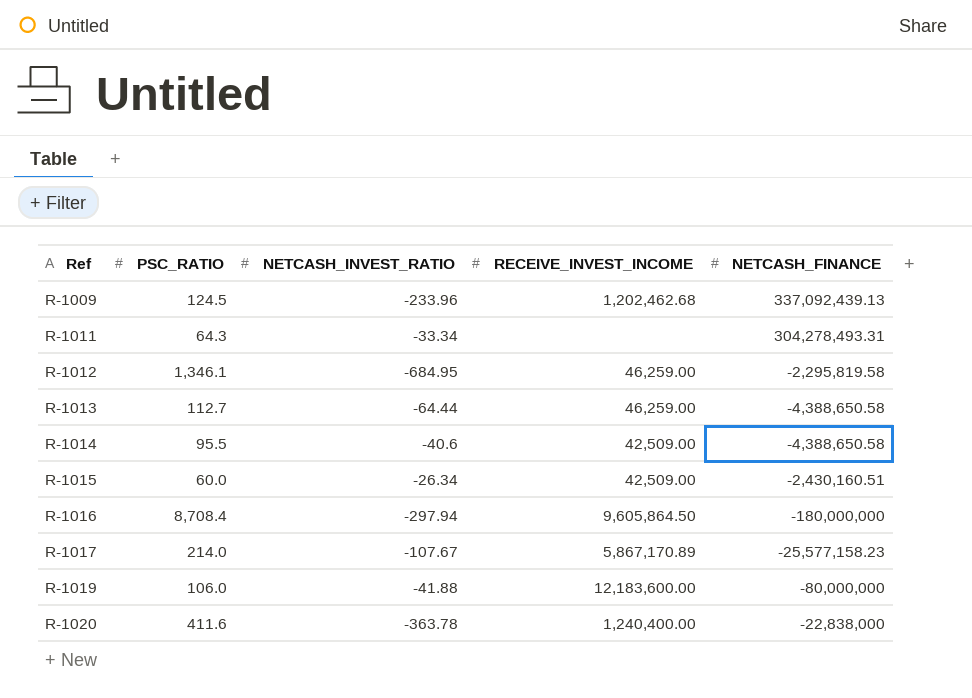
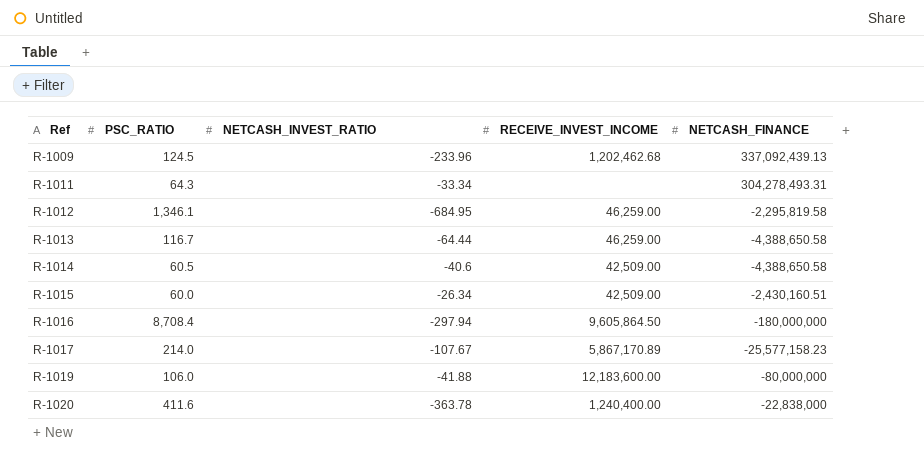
R-1013 | PSC_RATIO: 112.7 -> 116.7
R-1014 | PSC_RATIO: 95.5 -> 60.5

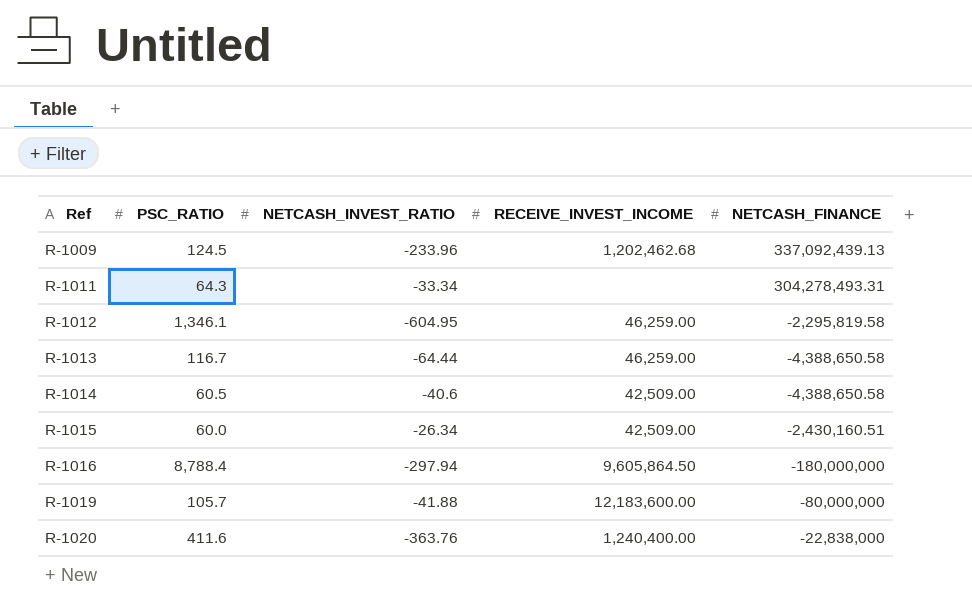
row R-1017: 214.0 | -107.67 | 5,867,170.89 | -25,577,158.23 -> none
R-1012 | NETCASH_INVEST_RATIO: -684.95 -> -604.95
R-1016 | PSC_RATIO: 8,708.4 -> 8,788.4
R-1019 | PSC_RATIO: 106.0 -> 105.7
R-1020 | NETCASH_INVEST_RATIO: -363.78 -> -363.76

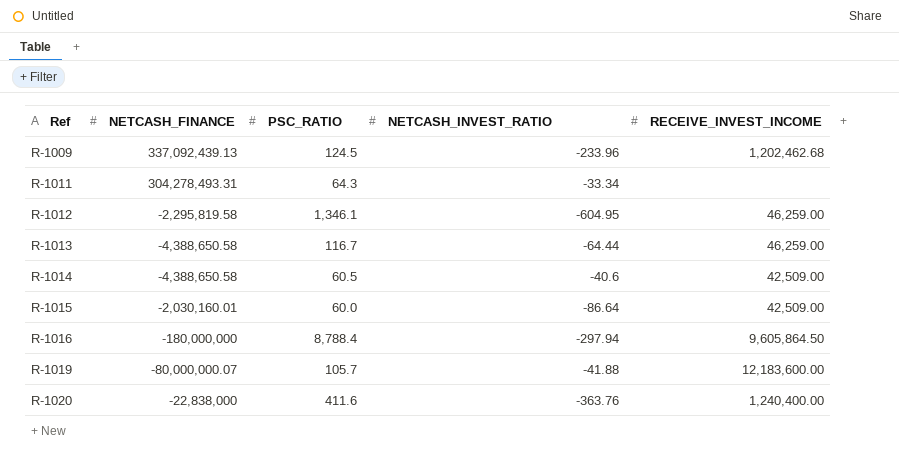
column NETCASH_FINANCE | position: 5 -> 2
R-1015 | NETCASH_FINANCE: -2,430,160.51 -> -2,030,160.01
R-1015 | NETCASH_INVEST_RATIO: -26.34 -> -86.64
R-1019 | NETCASH_FINANCE: -80,000,000 -> -80,000,000.07

